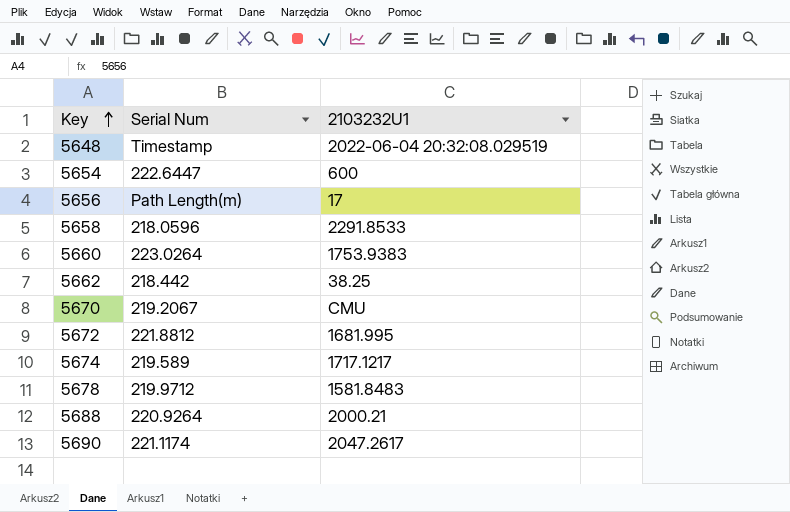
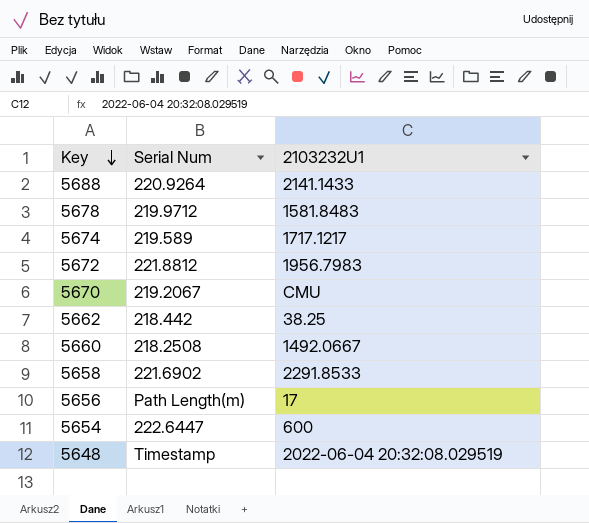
row order: Key ascending -> Key descending
row 5690: 221.1174 | 2047.2617 -> none
5688 | 2103232U1: 2000.21 -> 2141.1433
5672 | 2103232U1: 1681.995 -> 1956.7983
5660 | Serial Num: 223.0264 -> 218.2508
5660 | 2103232U1: 1753.9383 -> 1492.0667
5658 | Serial Num: 218.0596 -> 221.6902

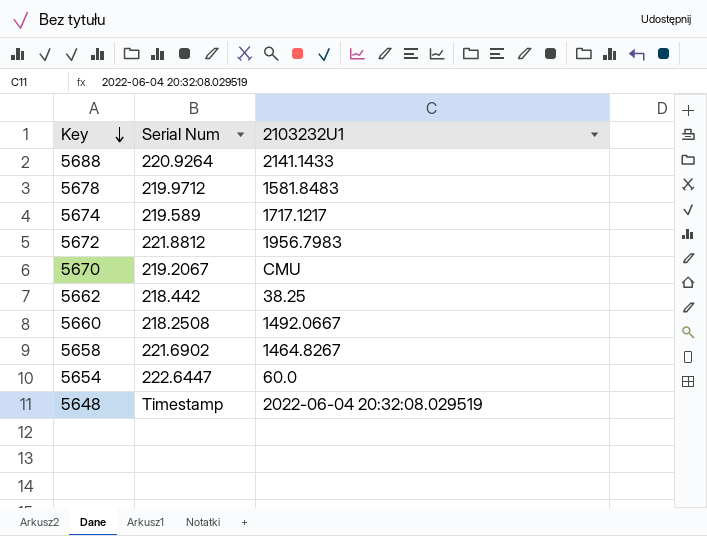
row 5656: Path Length(m) | 17 -> none
5658 | 2103232U1: 2291.8533 -> 1464.8267
5654 | 2103232U1: 600 -> 60.0

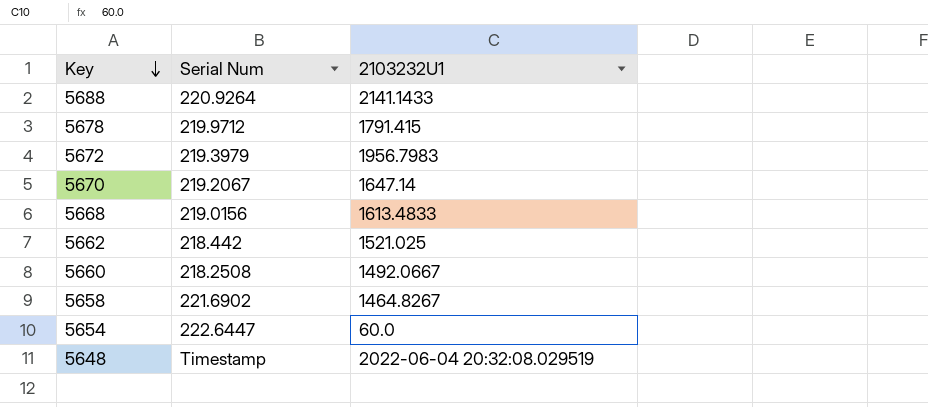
row 5674: 219.589 | 1717.1217 -> none
5678 | 2103232U1: 1581.8483 -> 1791.415
5672 | Serial Num: 221.8812 -> 219.3979
5670 | 2103232U1: CMU -> 1647.14
row 5668: none -> 219.0156 | 1613.4833
5662 | 2103232U1: 38.25 -> 1521.025

